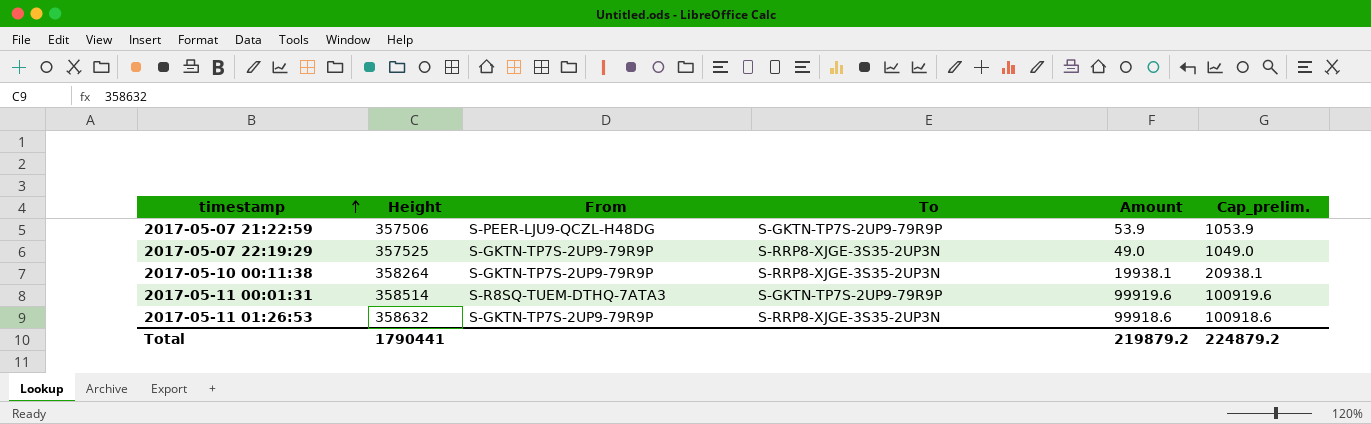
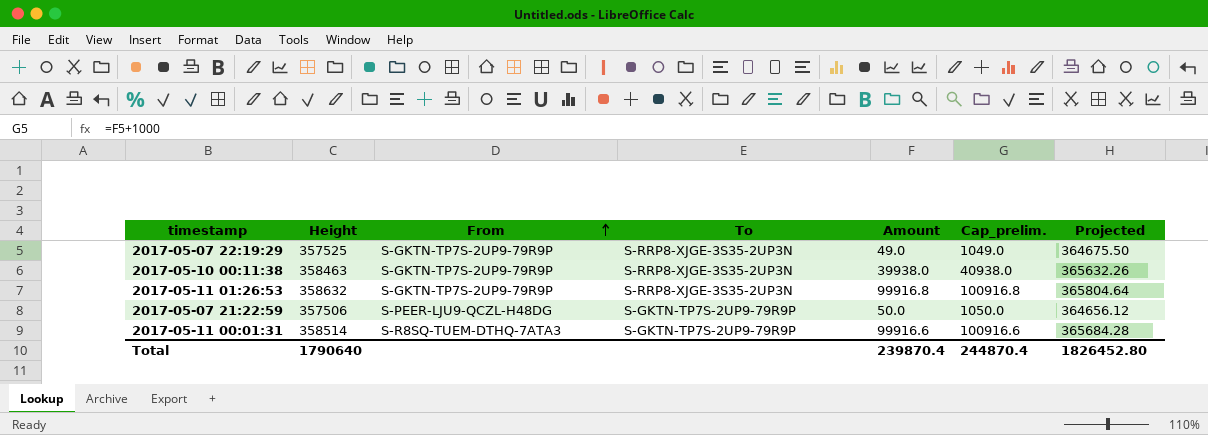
row order: timestamp ascending -> From ascending
column Projected | formula: none -> [Height] * 1.02
2017-05-10 00:11:38 | Height: 358264 -> 358463
2017-05-10 00:11:38 | Amount: 19938.1 -> 39938.0
2017-05-10 00:11:38 | Cap_prelim.: 20938.1 -> 40938.0
2017-05-11 01:26:53 | Amount: 99918.6 -> 99916.8
2017-05-11 01:26:53 | Cap_prelim.: 100918.6 -> 100916.8
2017-05-07 21:22:59 | Amount: 53.9 -> 50.0
2017-05-07 21:22:59 | Cap_prelim.: 1053.9 -> 1050.0
2017-05-11 00:01:31 | Amount: 99919.6 -> 99916.6
2017-05-11 00:01:31 | Cap_prelim.: 100919.6 -> 100916.6
Total | Height: 1790441 -> 1790640
Total | Amount: 219879.2 -> 239870.4
Total | Cap_prelim.: 224879.2 -> 244870.4

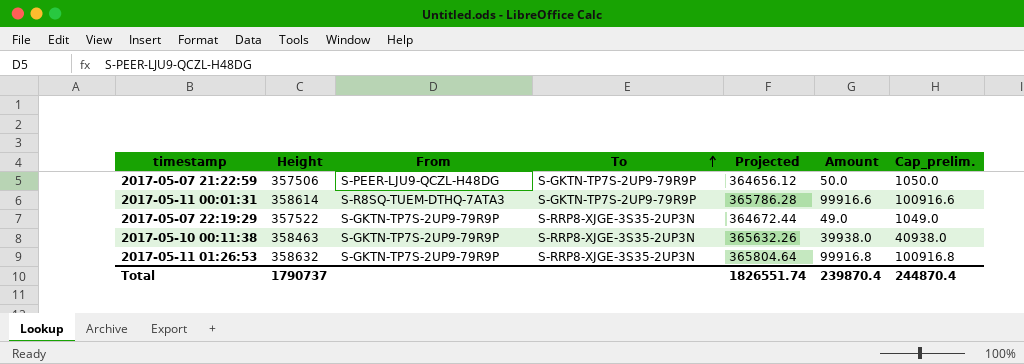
row order: From ascending -> To ascending
column Projected | position: 7 -> 5
2017-05-11 00:01:31 | Height: 358514 -> 358614
2017-05-11 00:01:31 | Projected: 365684.28 -> 365786.28
2017-05-07 22:19:29 | Height: 357525 -> 357522
2017-05-07 22:19:29 | Projected: 364675.50 -> 364672.44
Total | Height: 1790640 -> 1790737
Total | Projected: 1826452.80 -> 1826551.74

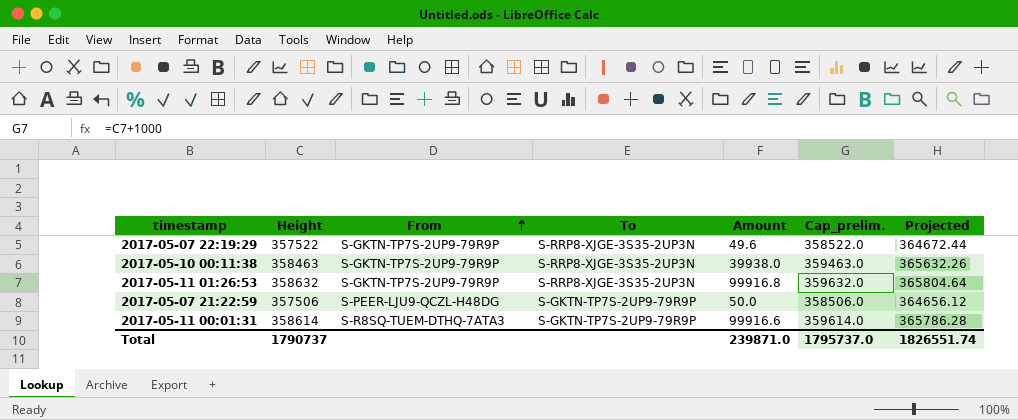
row order: To ascending -> From ascending
column Cap_prelim. | formula: [Amount] + 1000 -> [Height] + 1000
column Projected | position: 5 -> 7
2017-05-07 22:19:29 | Amount: 49.0 -> 49.6
Total | Amount: 239870.4 -> 239871.0
Total | Cap_prelim.: 244870.4 -> 1795737.0

